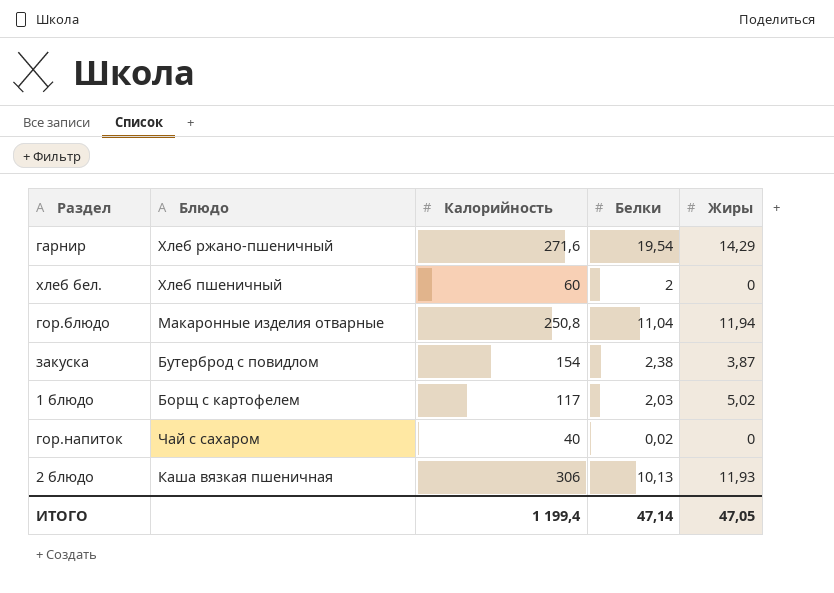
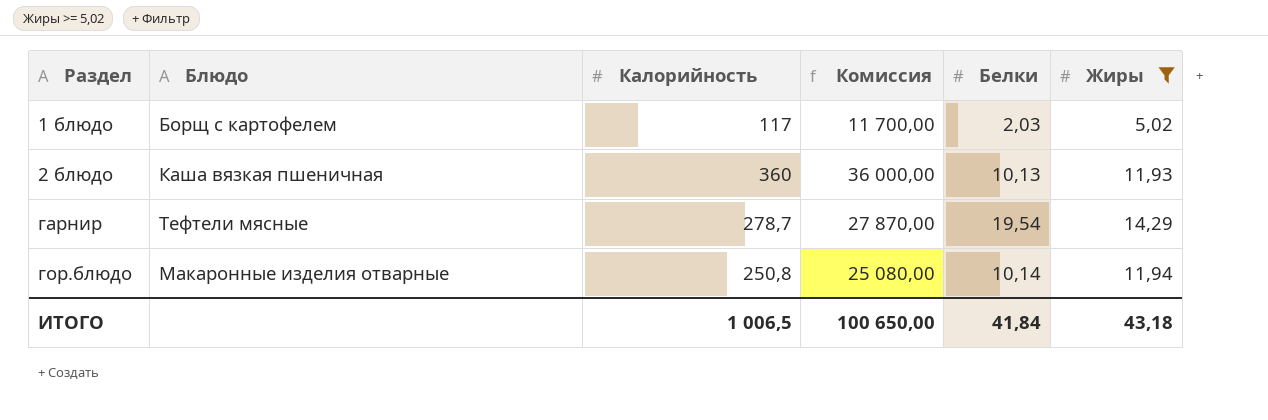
filter: none -> Жиры >= 5,02
row order: none -> Раздел ascending
column Комиссия | formula: none -> [Калорийность] * 100
2 блюдо | Калорийность: 306 -> 360
гарнир | Блюдо: Хлеб ржано-пшеничный -> Тефтели мясные
гарнир | Калорийность: 271,6 -> 278,7
гор.блюдо | Белки: 11,04 -> 10,14
ИТОГО | Калорийность: 1 199,4 -> 1 006,5
ИТОГО | Белки: 47,14 -> 41,84
ИТОГО | Жиры: 47,05 -> 43,18

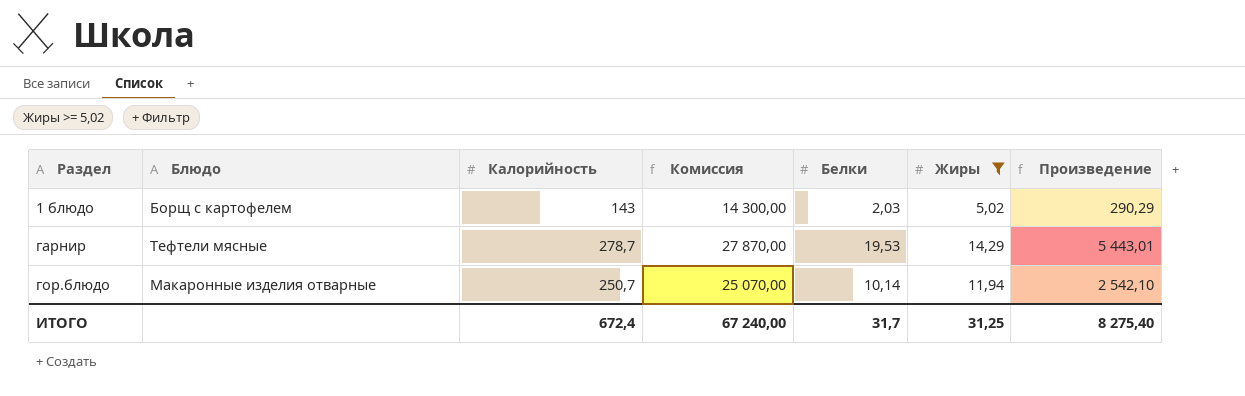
column Произведение | formula: none -> [Калорийность] * [Белки]
row 2 блюдо: Каша вязкая пшеничная | 360 | 36 000,00 | 10,13 | 11,93 -> none
1 блюдо | Калорийность: 117 -> 143
1 блюдо | Комиссия: 11 700,00 -> 14 300,00
гарнир | Белки: 19,54 -> 19,53
гор.блюдо | Калорийность: 250,8 -> 250,7
гор.блюдо | Комиссия: 25 080,00 -> 25 070,00
ИТОГО | Калорийность: 1 006,5 -> 672,4
ИТОГО | Комиссия: 100 650,00 -> 67 240,00
ИТОГО | Белки: 41,84 -> 31,7
ИТОГО | Жиры: 43,18 -> 31,25

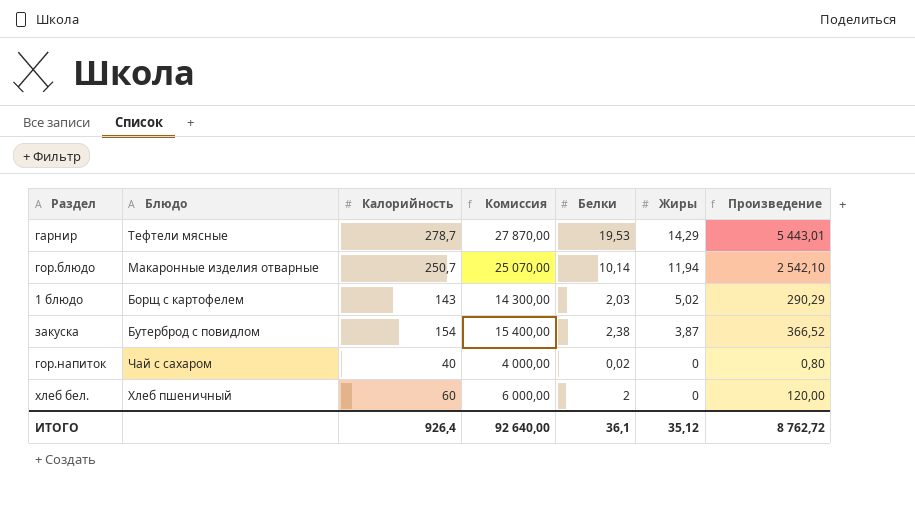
filter: Жиры >= 5,02 -> none
row order: Раздел ascending -> Жиры descending
ИТОГО | Калорийность: 672,4 -> 926,4
ИТОГО | Комиссия: 67 240,00 -> 92 640,00
ИТОГО | Белки: 31,7 -> 36,1
ИТОГО | Жиры: 31,25 -> 35,12
ИТОГО | Произведение: 8 275,40 -> 8 762,72

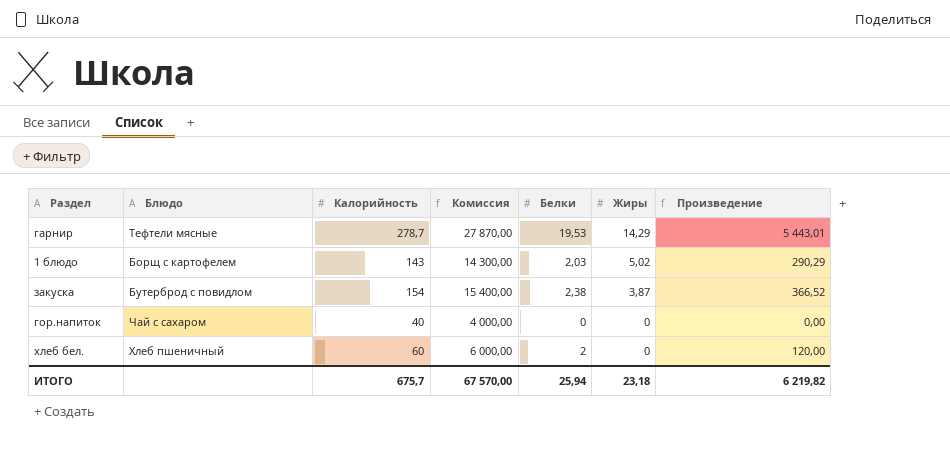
row гор.блюдо: Макаронные изделия отварные | 250,7 | 25 070,00 | 10,14 | 11,94 | 2 542,10 -> none
гор.напиток | Белки: 0,02 -> 0
гор.напиток | Произведение: 0,80 -> 0,00
ИТОГО | Калорийность: 926,4 -> 675,7
ИТОГО | Комиссия: 92 640,00 -> 67 570,00
ИТОГО | Белки: 36,1 -> 25,94
ИТОГО | Жиры: 35,12 -> 23,18
ИТОГО | Произведение: 8 762,72 -> 6 219,82

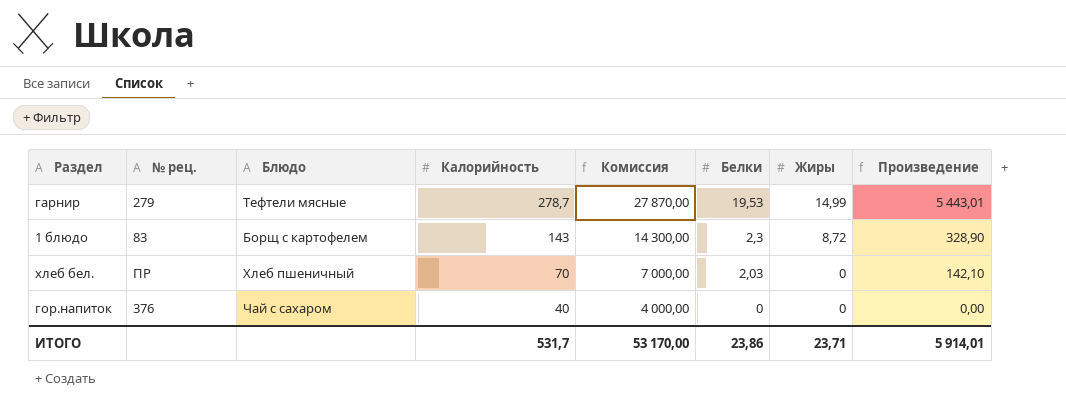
row order: Жиры descending -> Калорийность descending
column № рец. | position: none -> 2
row закуска: Бутерброд с повидлом | 154 | 15 400,00 | 2,38 | 3,87 | 366,52 -> none
гарнир | Жиры: 14,29 -> 14,99
1 блюдо | Белки: 2,03 -> 2,3
1 блюдо | Жиры: 5,02 -> 8,72
1 блюдо | Произведение: 290,29 -> 328,90
хлеб бел. | Калорийность: 60 -> 70
хлеб бел. | Комиссия: 6 000,00 -> 7 000,00
хлеб бел. | Белки: 2 -> 2,03
хлеб бел. | Произведение: 120,00 -> 142,10
ИТОГО | Калорийность: 675,7 -> 531,7
ИТОГО | Комиссия: 67 570,00 -> 53 170,00
ИТОГО | Белки: 25,94 -> 23,86
ИТОГО | Жиры: 23,18 -> 23,71
ИТОГО | Произведение: 6 219,82 -> 5 914,01

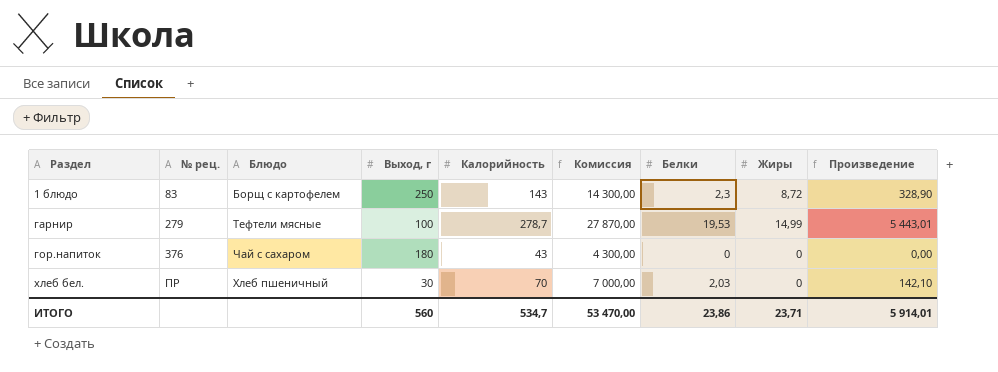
row order: Калорийность descending -> Раздел ascending
column Выход, г | position: none -> 4
гор.напиток | Калорийность: 40 -> 43
гор.напиток | Комиссия: 4 000,00 -> 4 300,00
ИТОГО | Калорийность: 531,7 -> 534,7
ИТОГО | Комиссия: 53 170,00 -> 53 470,00

